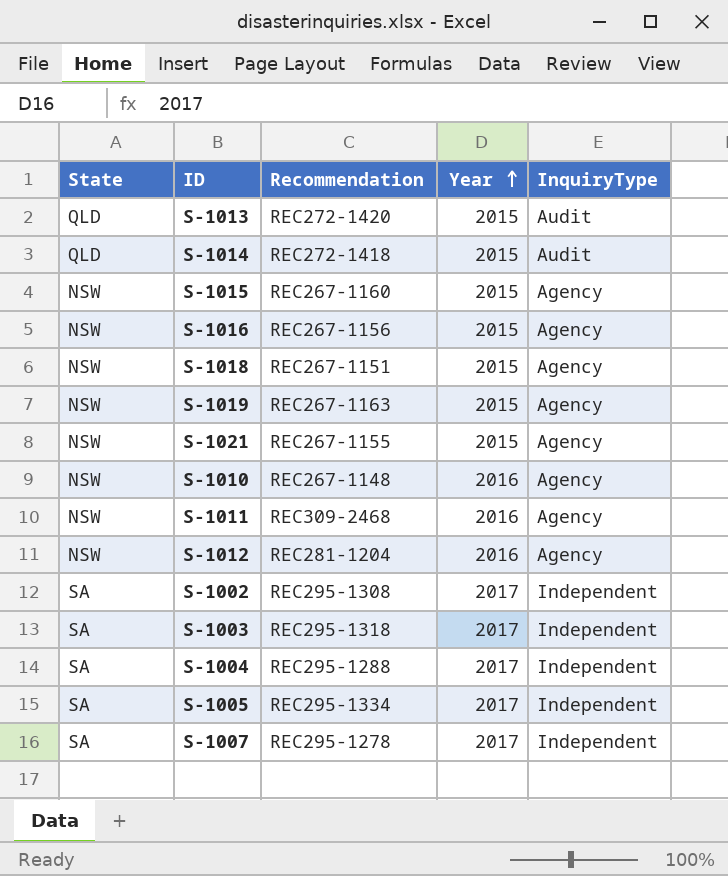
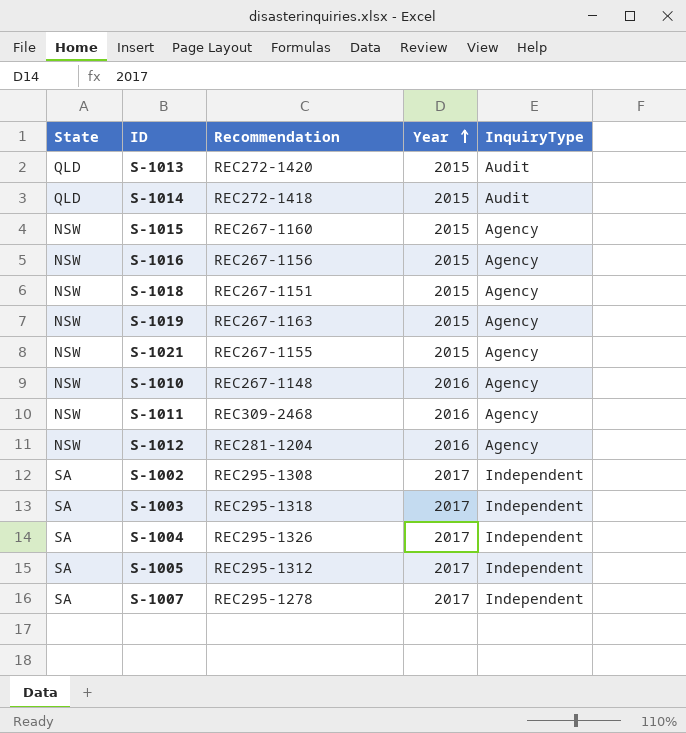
S-1004 | Recommendation: REC295-1288 -> REC295-1326
S-1005 | Recommendation: REC295-1334 -> REC295-1312

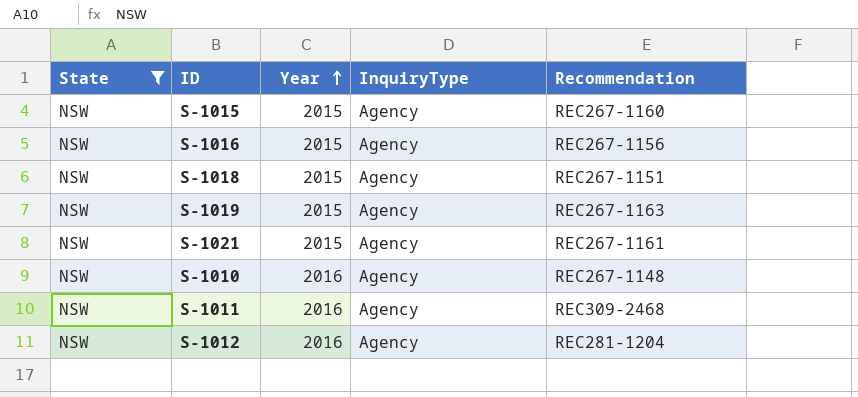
filter: none -> State = NSW
column Recommendation | position: 3 -> 5
S-1021 | Recommendation: REC267-1155 -> REC267-1161

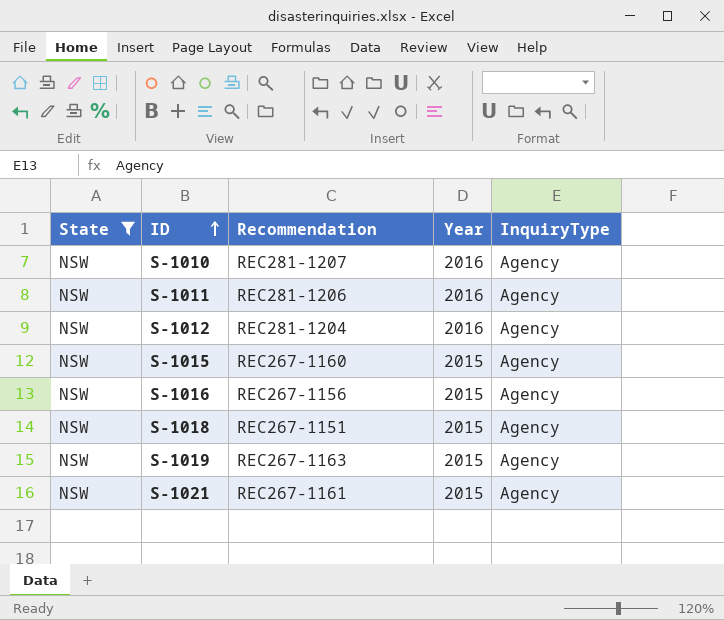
row order: Year ascending -> ID ascending
column Recommendation | position: 5 -> 3
S-1010 | Recommendation: REC267-1148 -> REC281-1207
S-1011 | Recommendation: REC309-2468 -> REC281-1206

